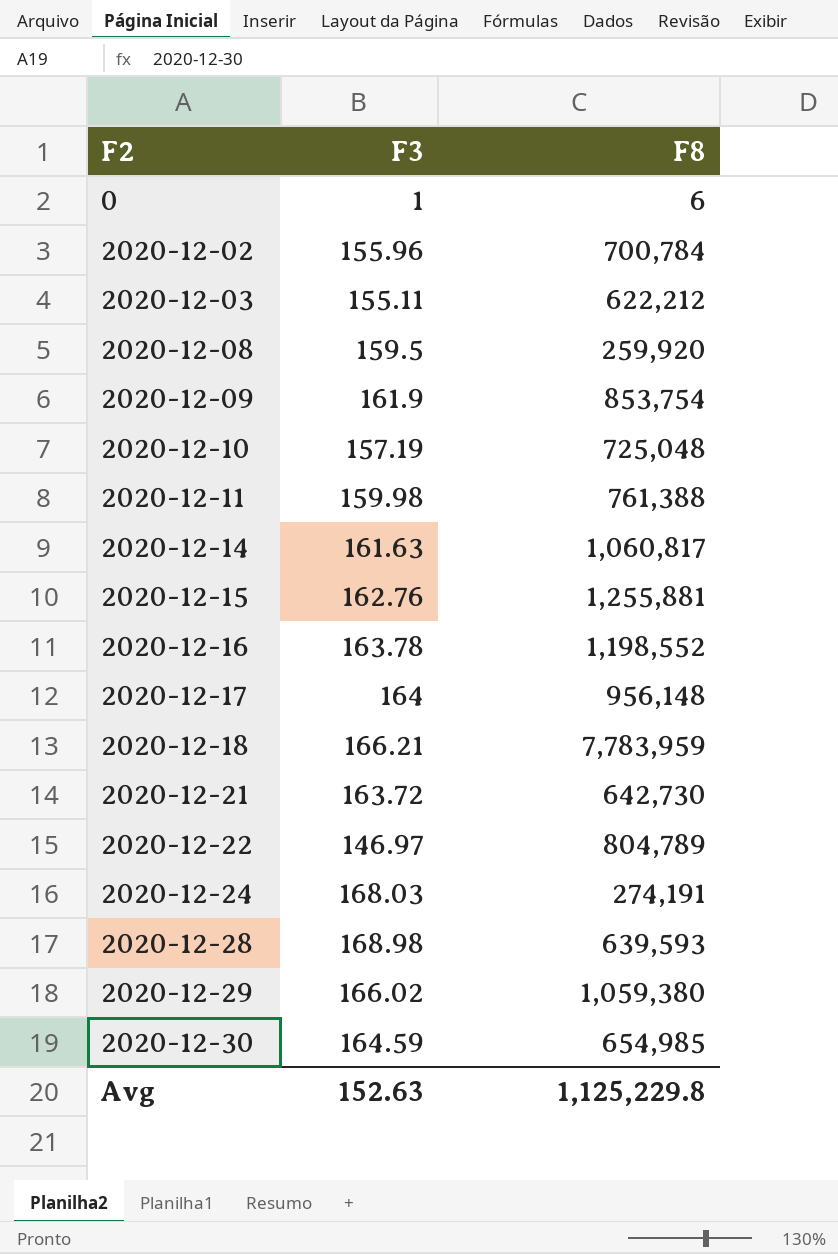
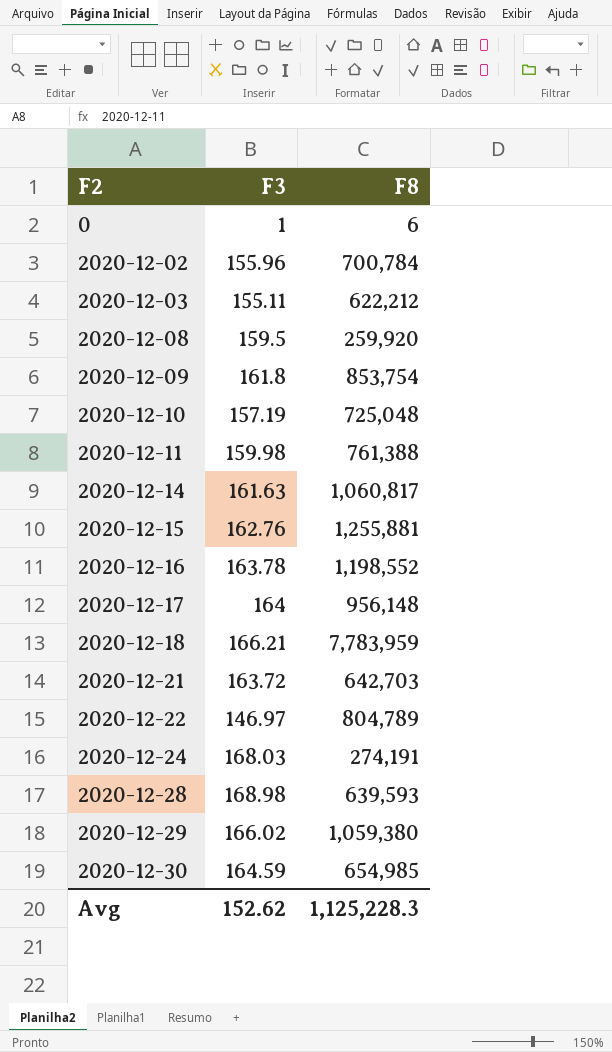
2020-12-09 | F3: 161.9 -> 161.8
2020-12-21 | F8: 642,730 -> 642,703
Avg | F3: 152.63 -> 152.62
Avg | F8: 1,125,229.8 -> 1,125,228.3

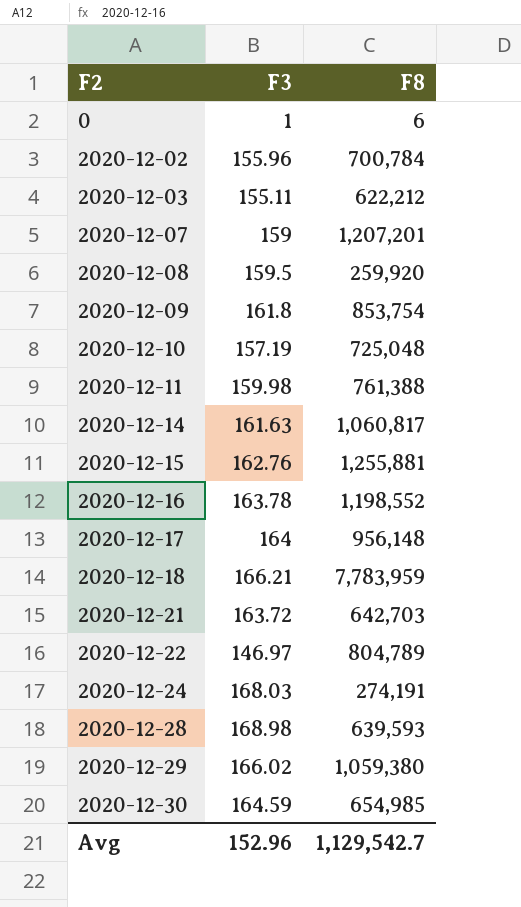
row 2020-12-07: none -> 159 | 1,207,201
Avg | F3: 152.62 -> 152.96
Avg | F8: 1,125,228.3 -> 1,129,542.7

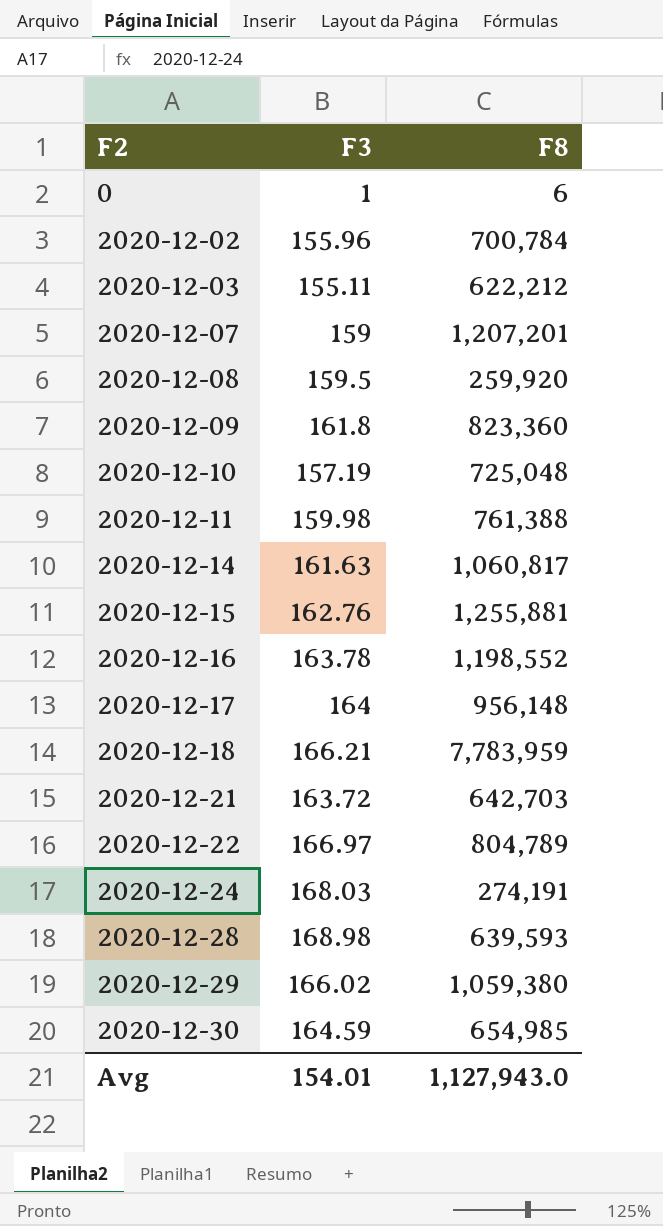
2020-12-09 | F8: 853,754 -> 823,360
2020-12-22 | F3: 146.97 -> 166.97
Avg | F3: 152.96 -> 154.01
Avg | F8: 1,129,542.7 -> 1,127,943.0

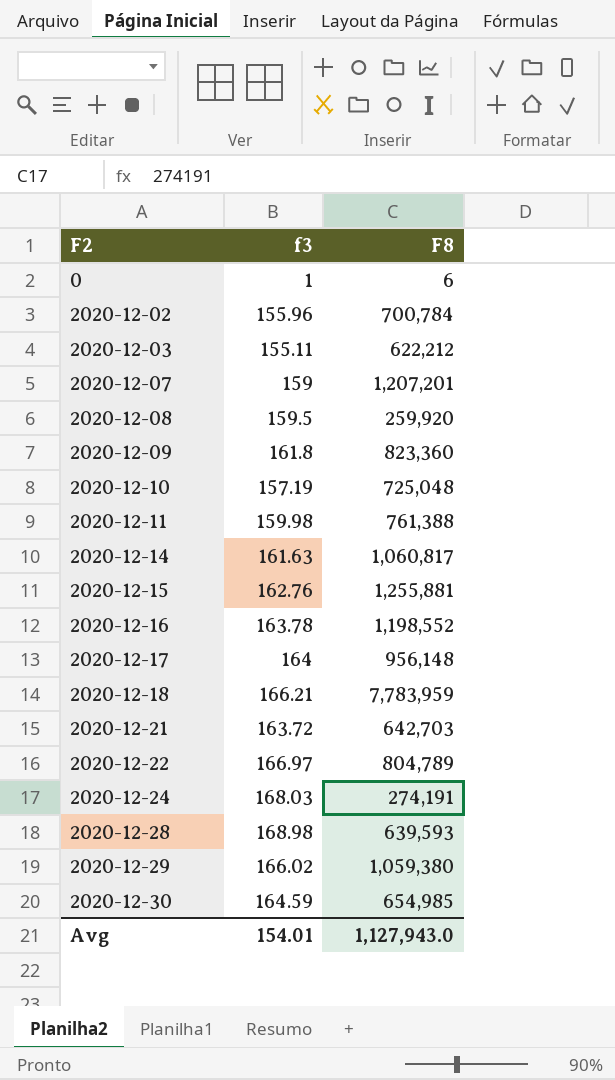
column name: F3 -> f3

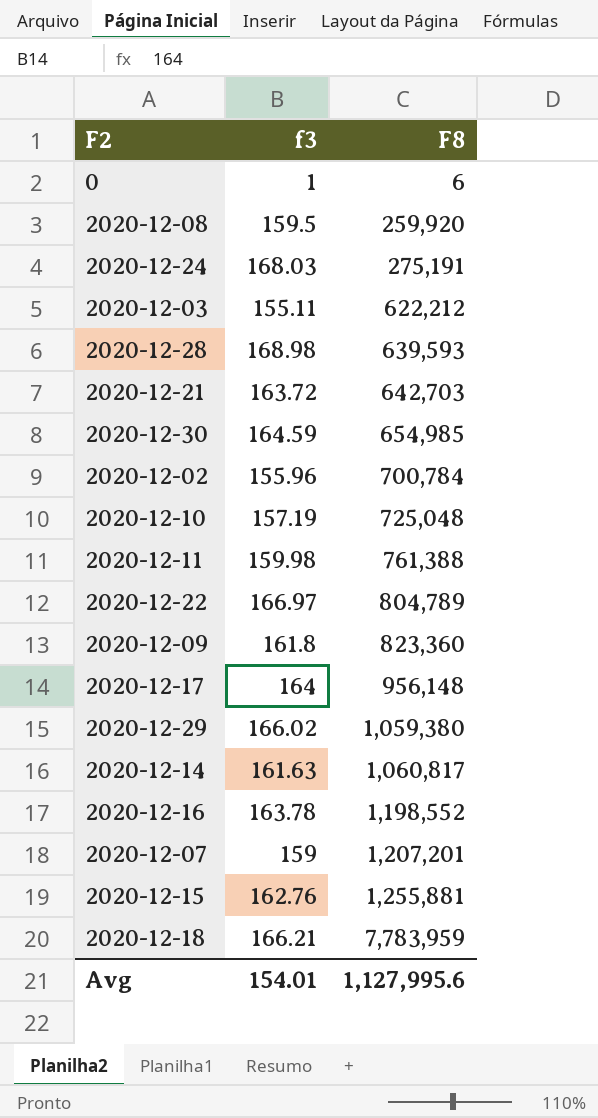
row order: F2 ascending -> F8 ascending
2020-12-24 | F8: 274,191 -> 275,191
Avg | F8: 1,127,943.0 -> 1,127,995.6

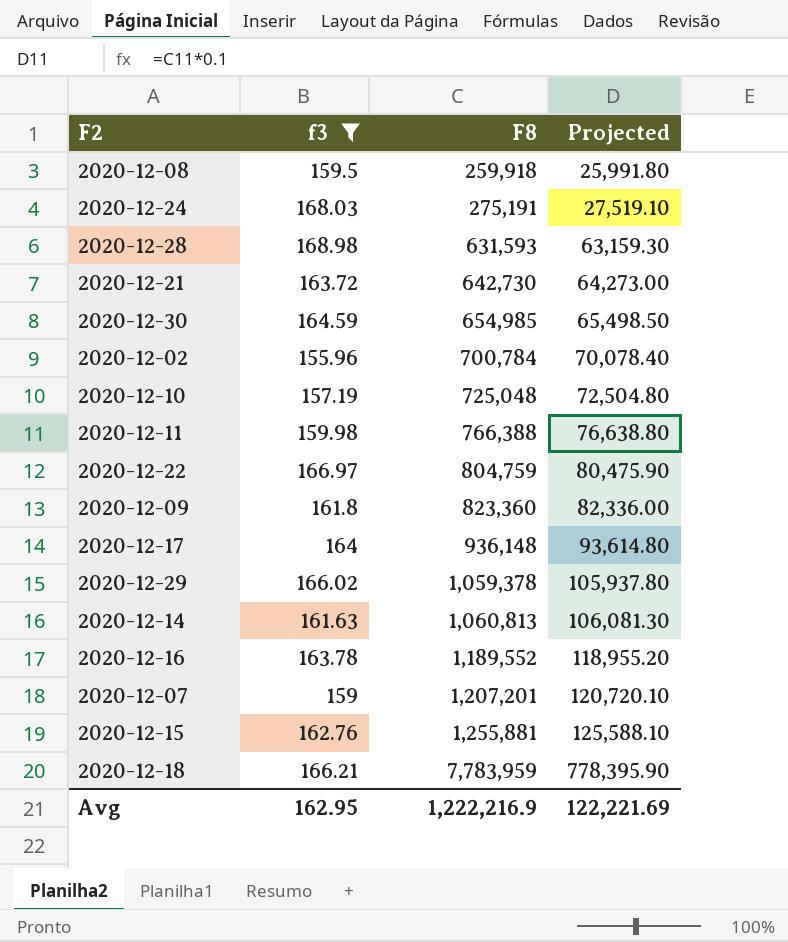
filter: none -> f3 >= 155.96
column Projected | formula: none -> [F8] * 0.1
2020-12-08 | F8: 259,920 -> 259,918
2020-12-28 | F8: 639,593 -> 631,593
2020-12-21 | F8: 642,703 -> 642,730
2020-12-11 | F8: 761,388 -> 766,388
2020-12-22 | F8: 804,789 -> 804,759
2020-12-17 | F8: 956,148 -> 936,148
2020-12-29 | F8: 1,059,380 -> 1,059,378
2020-12-14 | F8: 1,060,817 -> 1,060,813
2020-12-16 | F8: 1,198,552 -> 1,189,552
Avg | f3: 154.01 -> 162.95
Avg | F8: 1,127,995.6 -> 1,222,216.9

